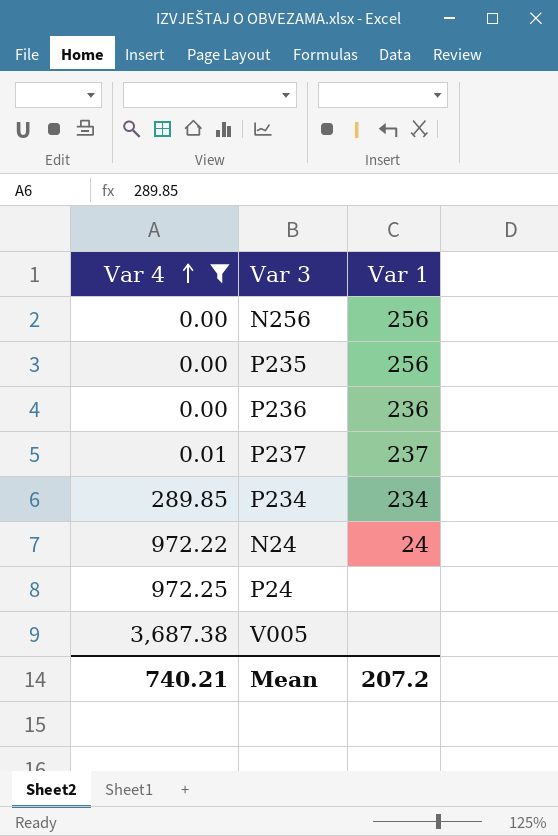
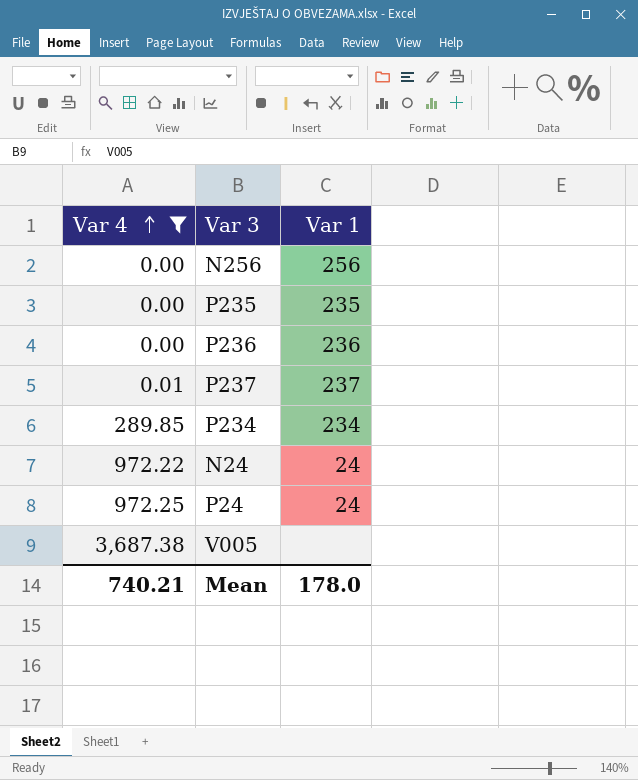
P235 | Var 1: 256 -> 235
P24 | Var 1: none -> 24
Mean | Var 1: 207.2 -> 178.0

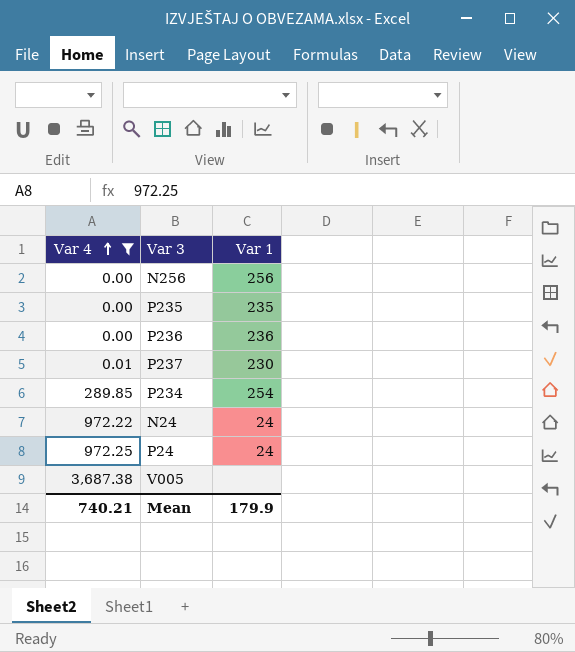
P237 | Var 1: 237 -> 230
P234 | Var 1: 234 -> 254
Mean | Var 1: 178.0 -> 179.9

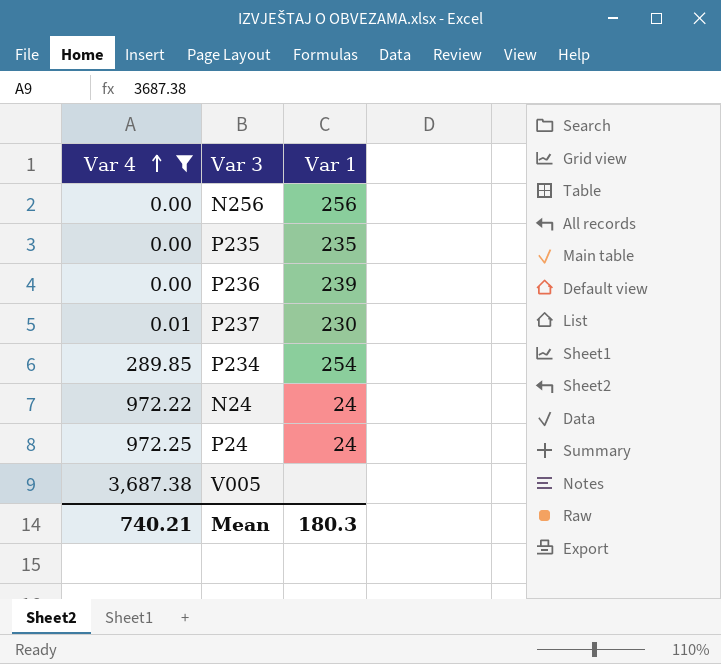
P236 | Var 1: 236 -> 239
Mean | Var 1: 179.9 -> 180.3

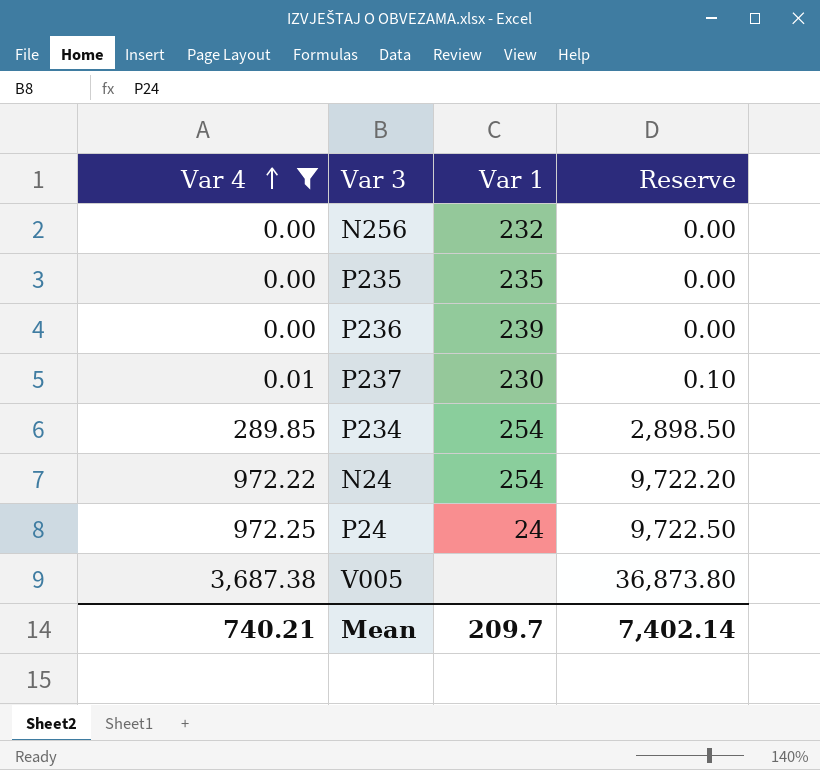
column Reserve | formula: none -> [Var 4] * 10
N256 | Var 1: 256 -> 232
N24 | Var 1: 24 -> 254
Mean | Var 1: 180.3 -> 209.7

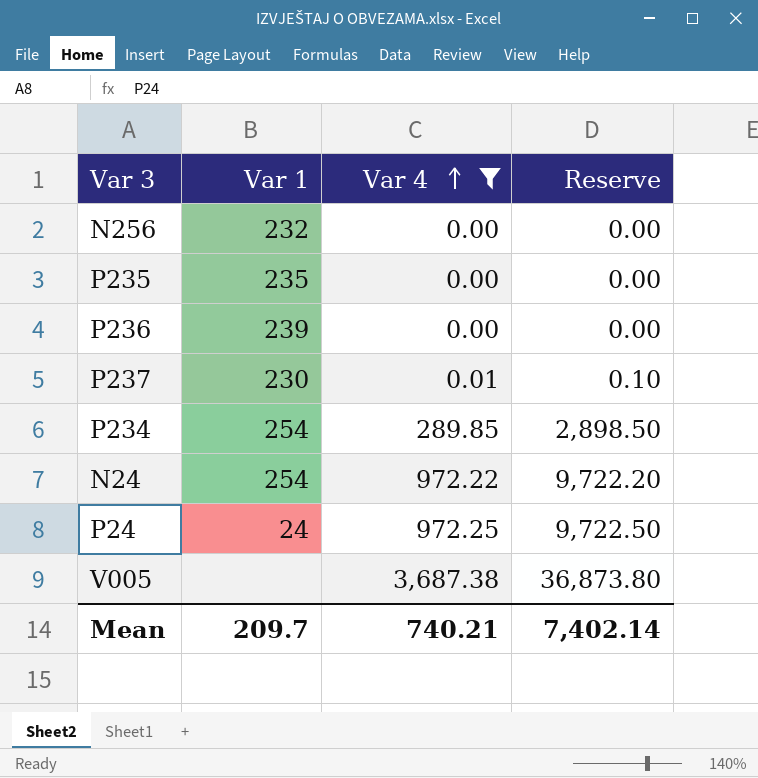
column Var 4 | position: 1 -> 3

